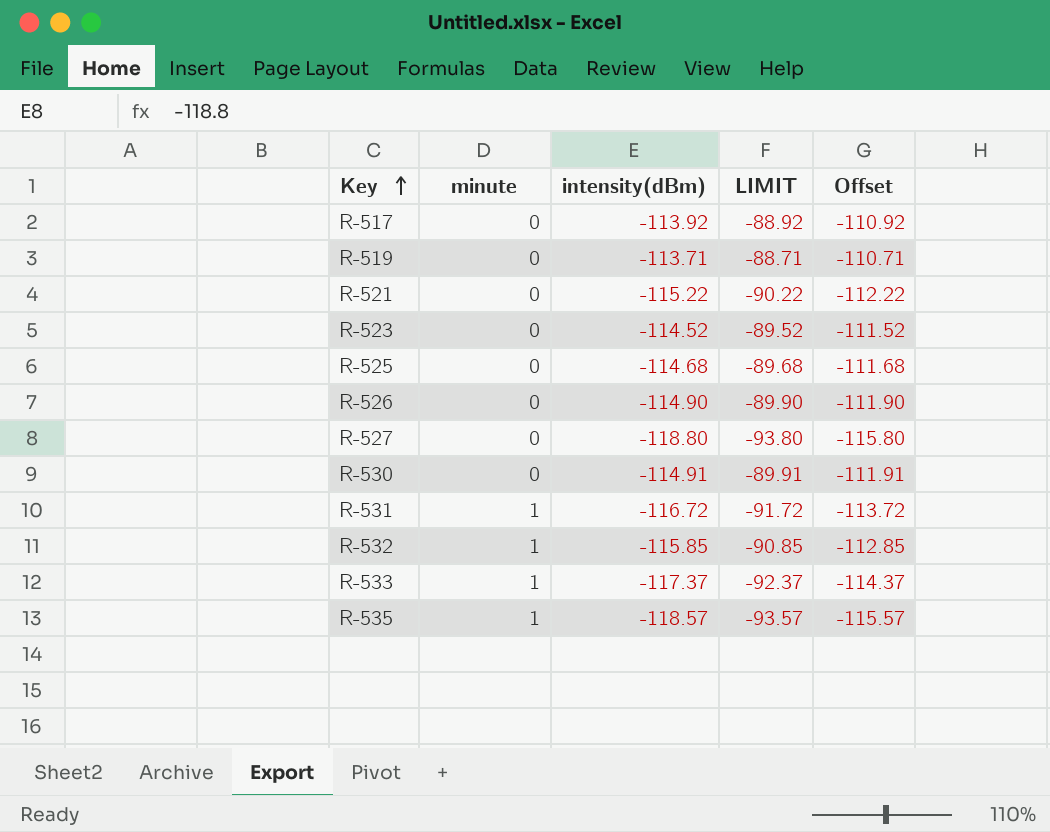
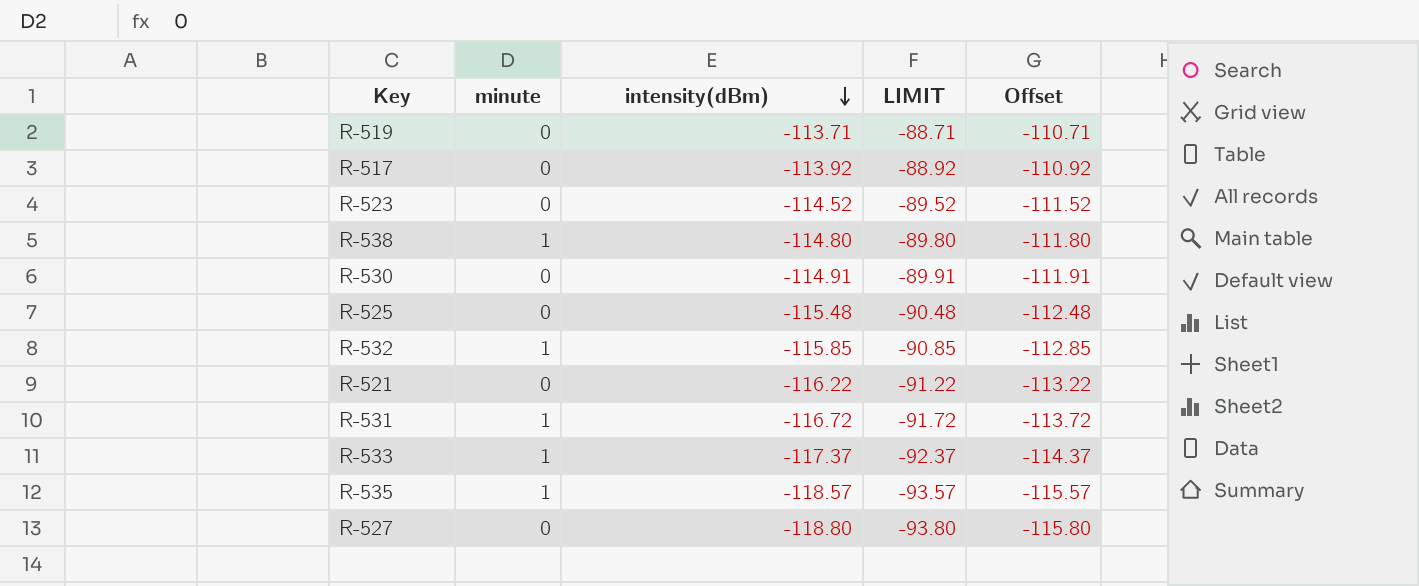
row order: Key ascending -> intensity(dBm) descending
row R-526: 0 | -114.90 | -89.90 | -111.90 -> none
row R-538: none -> 1 | -114.80 | -89.80 | -111.80
R-525 | intensity(dBm): -114.68 -> -115.48
R-525 | LIMIT: -89.68 -> -90.48
R-525 | Offset: -111.68 -> -112.48
R-521 | intensity(dBm): -115.22 -> -116.22
R-521 | LIMIT: -90.22 -> -91.22
R-521 | Offset: -112.22 -> -113.22

